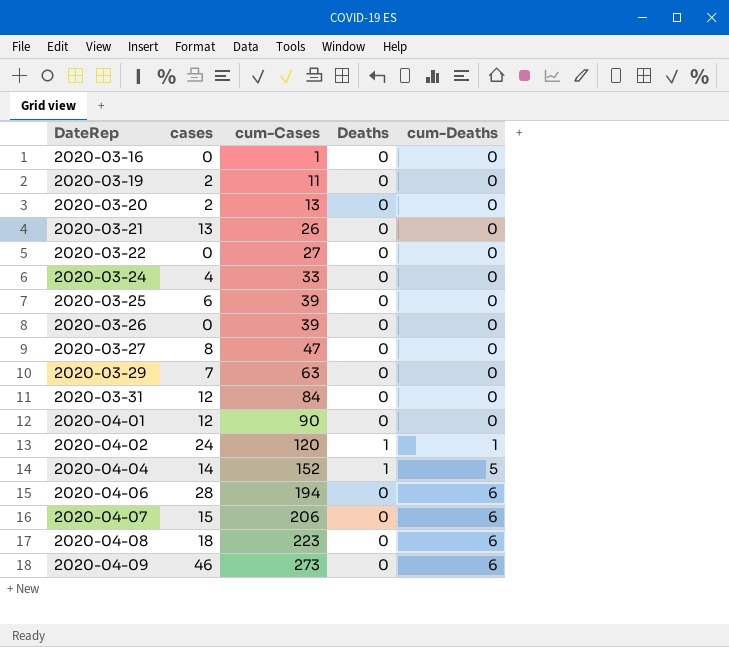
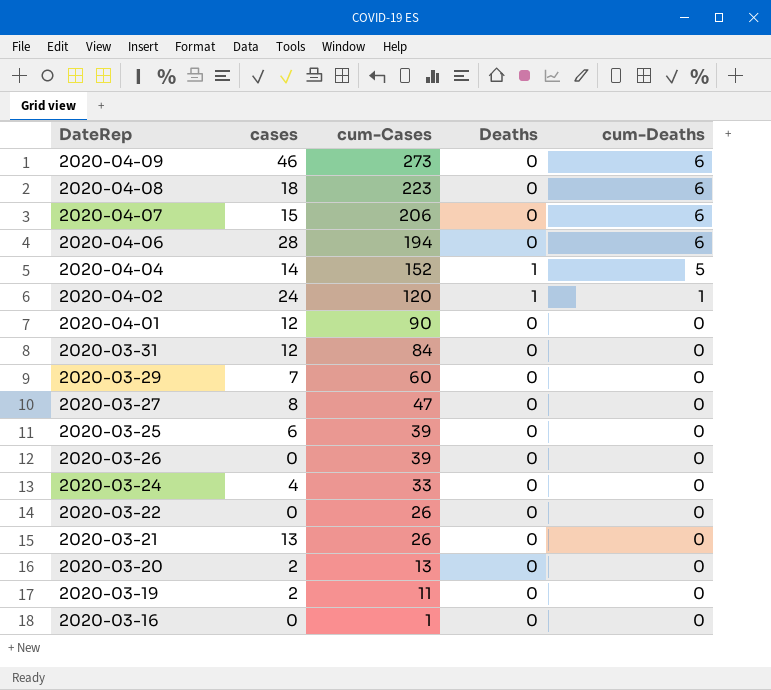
row order: DateRep ascending -> cum-Cases descending
2020-03-29 | cum-Cases: 63 -> 60
2020-03-22 | cum-Cases: 27 -> 26

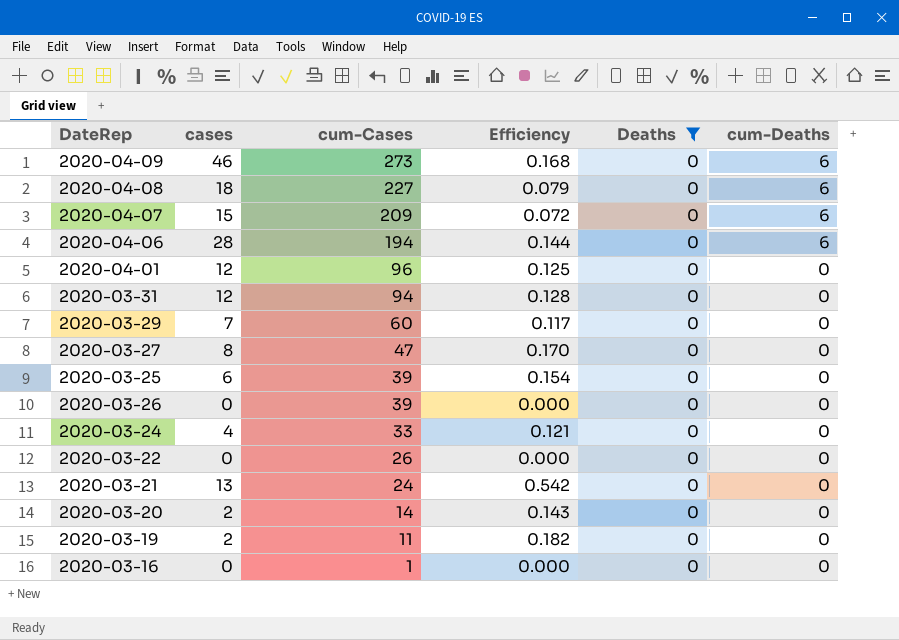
filter: none -> Deaths = 0
column Efficiency | formula: none -> [cases] / [cum-Cases]
2020-04-08 | cum-Cases: 223 -> 227
2020-04-07 | cum-Cases: 206 -> 209
2020-04-01 | cum-Cases: 90 -> 96
2020-03-31 | cum-Cases: 84 -> 94
2020-03-21 | cum-Cases: 26 -> 24
2020-03-20 | cum-Cases: 13 -> 14

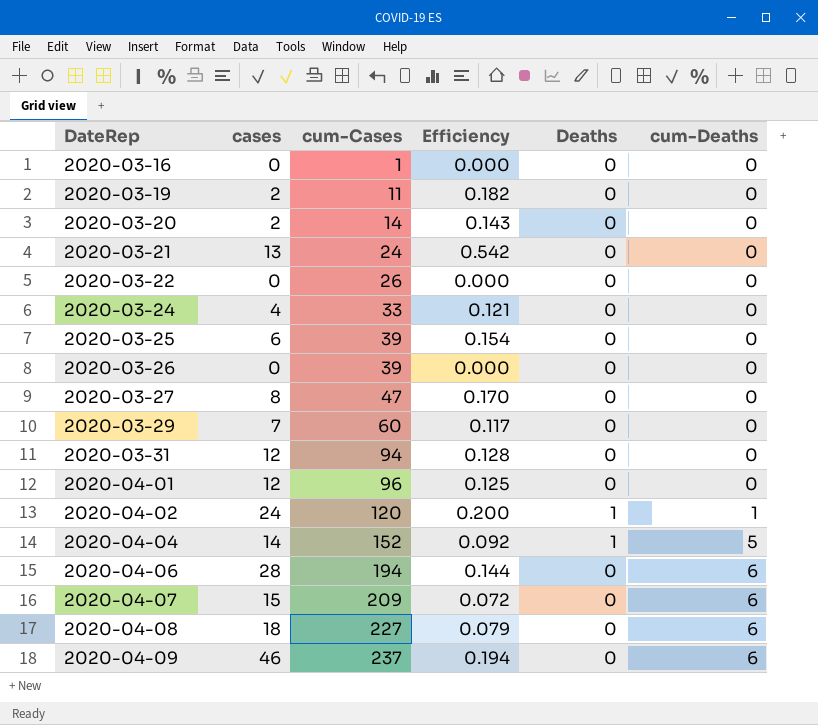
filter: Deaths = 0 -> none
row order: cum-Cases descending -> DateRep ascending
2020-04-09 | cum-Cases: 273 -> 237
2020-04-09 | Efficiency: 0.168 -> 0.194

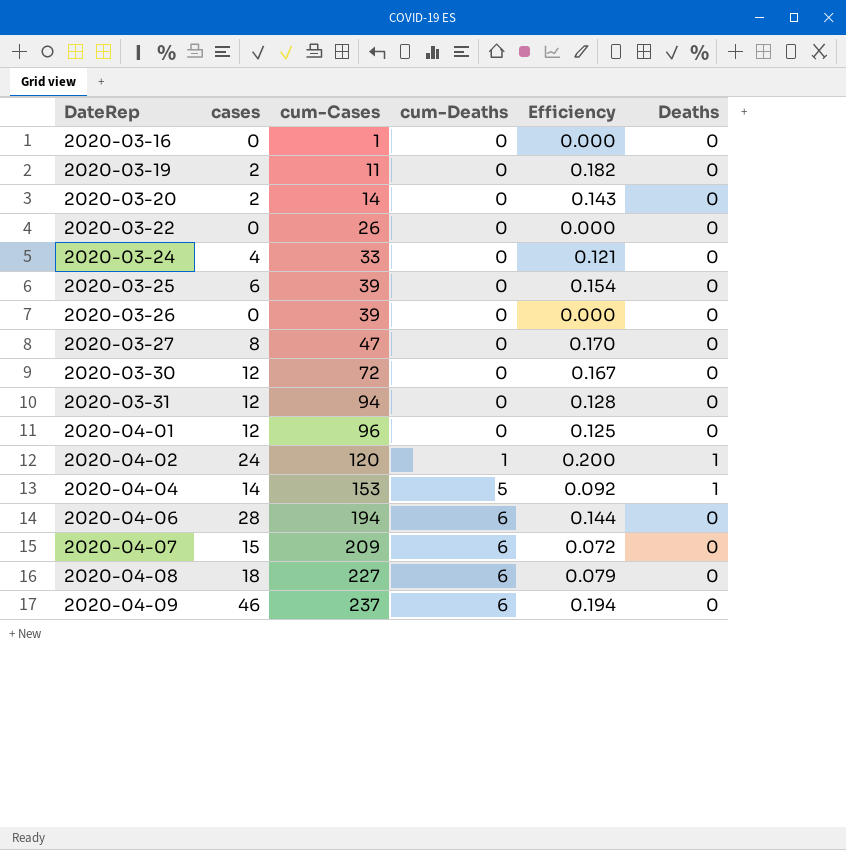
column cum-Deaths | position: 6 -> 4
row 2020-03-21: 13 | 24 | 0.542 | 0 | 0 -> none
row 2020-03-29: 7 | 60 | 0.117 | 0 | 0 -> none
row 2020-03-30: none -> 12 | 72 | 0 | 0.167 | 0
2020-04-04 | cum-Cases: 152 -> 153

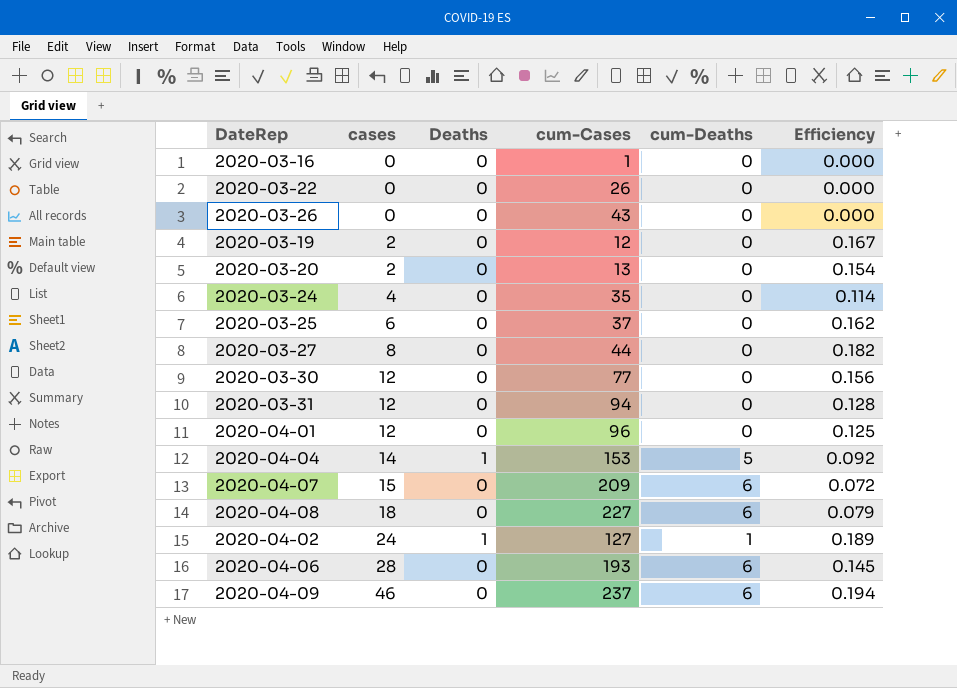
row order: DateRep ascending -> cases ascending
column Deaths | position: 6 -> 3
2020-03-26 | cum-Cases: 39 -> 43
2020-03-19 | cum-Cases: 11 -> 12
2020-03-19 | Efficiency: 0.182 -> 0.167
2020-03-20 | cum-Cases: 14 -> 13
2020-03-20 | Efficiency: 0.143 -> 0.154
2020-03-24 | cum-Cases: 33 -> 35
2020-03-24 | Efficiency: 0.121 -> 0.114
2020-03-25 | cum-Cases: 39 -> 37
2020-03-25 | Efficiency: 0.154 -> 0.162
2020-03-27 | cum-Cases: 47 -> 44
2020-03-27 | Efficiency: 0.170 -> 0.182
2020-03-30 | cum-Cases: 72 -> 77
2020-03-30 | Efficiency: 0.167 -> 0.156
2020-04-02 | cum-Cases: 120 -> 127
2020-04-02 | Efficiency: 0.200 -> 0.189
2020-04-06 | cum-Cases: 194 -> 193
2020-04-06 | Efficiency: 0.144 -> 0.145

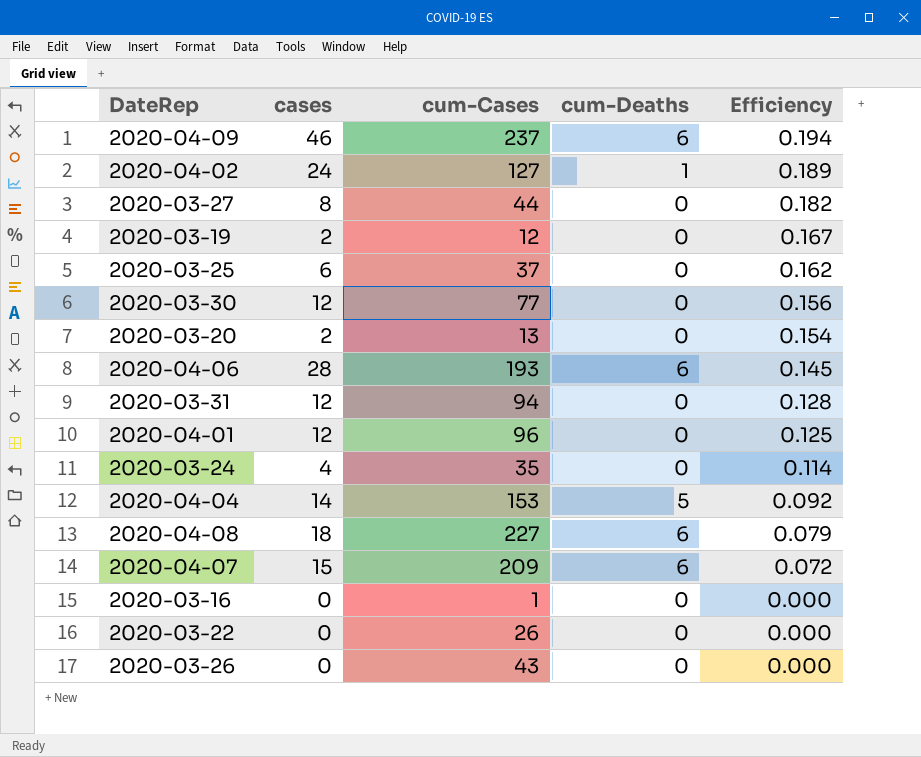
row order: cases ascending -> Efficiency descending
column Deaths | position: 3 -> none

